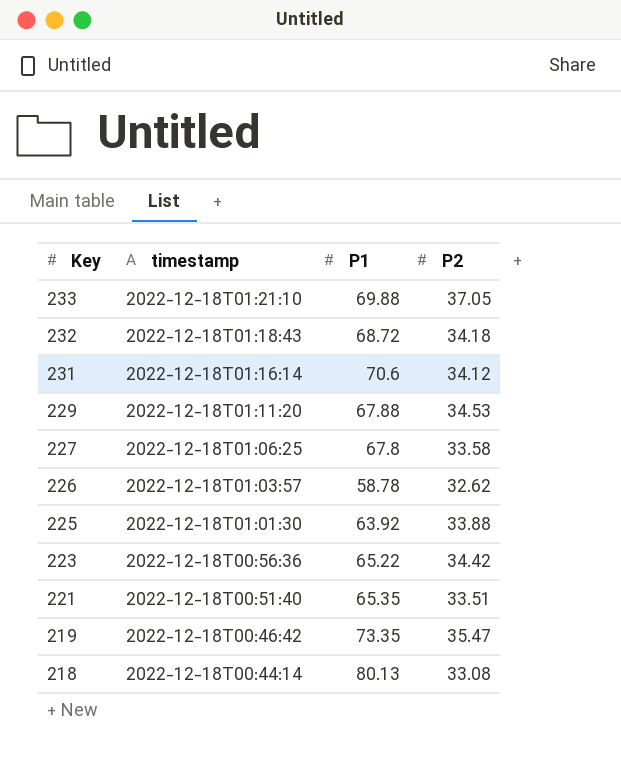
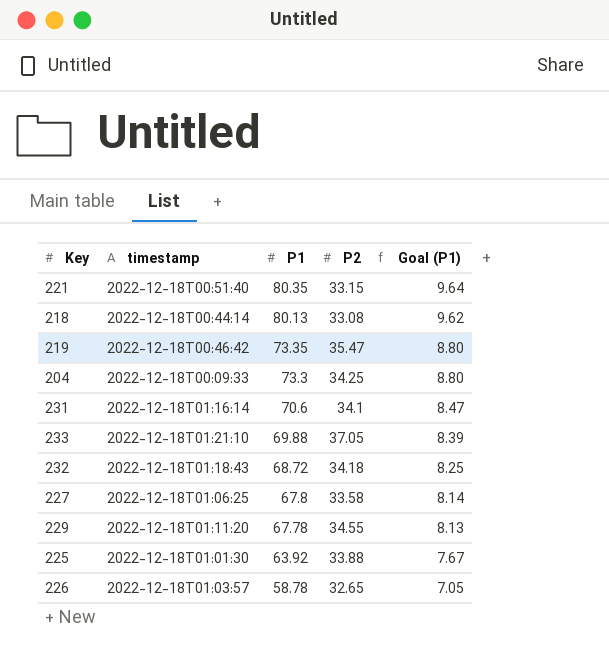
row order: Key descending -> P1 descending
column Goal (P1) | formula: none -> [P1] * 0.12
row 223: 2022-12-18T00:56:36 | 65.22 | 34.42 -> none
221 | P1: 65.35 -> 80.35
221 | P2: 33.51 -> 33.15
row 204: none -> 2022-12-18T00:09:33 | 73.3 | 34.25 | 8.80
231 | P2: 34.12 -> 34.1
229 | P1: 67.88 -> 67.78
229 | P2: 34.53 -> 34.55
226 | P2: 32.62 -> 32.65

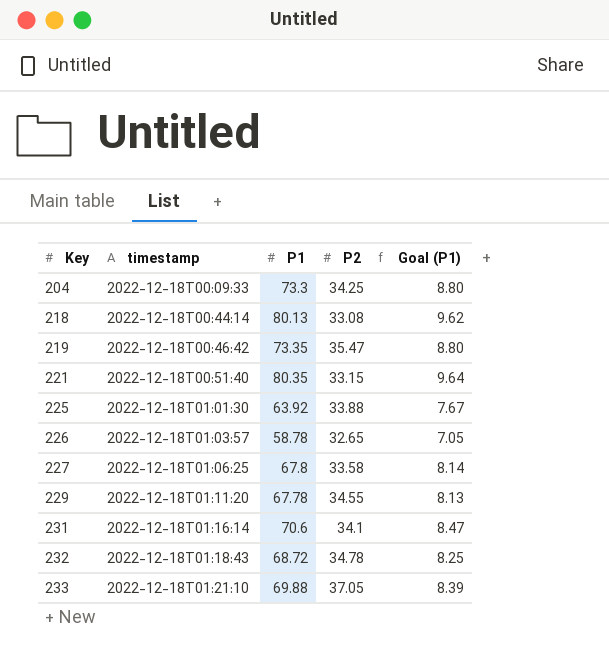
row order: P1 descending -> Key ascending
232 | P2: 34.18 -> 34.78

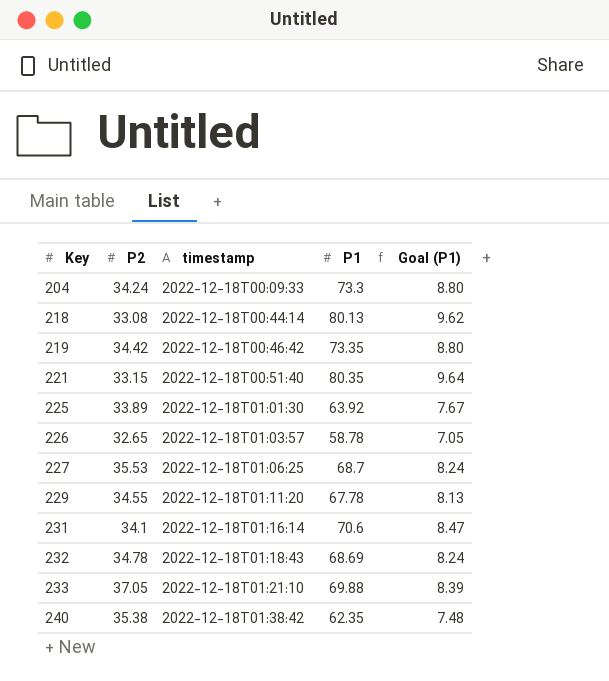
column P2 | position: 4 -> 2
204 | P2: 34.25 -> 34.24
219 | P2: 35.47 -> 34.42
225 | P2: 33.88 -> 33.89
227 | P2: 33.58 -> 35.53
227 | P1: 67.8 -> 68.7
227 | Goal (P1): 8.14 -> 8.24
232 | P1: 68.72 -> 68.69
232 | Goal (P1): 8.25 -> 8.24
row 240: none -> 35.38 | 2022-12-18T01:38:42 | 62.35 | 7.48

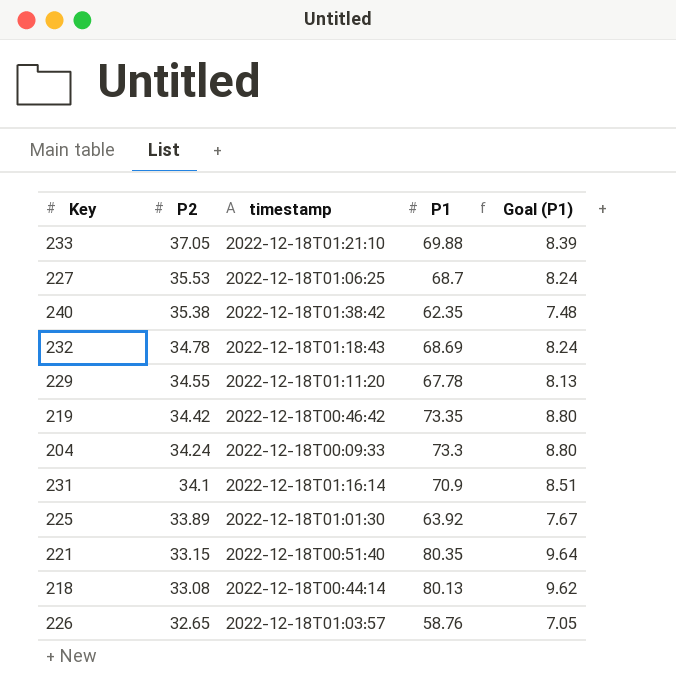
row order: Key ascending -> P2 descending
231 | P1: 70.6 -> 70.9
231 | Goal (P1): 8.47 -> 8.51
226 | P1: 58.78 -> 58.76

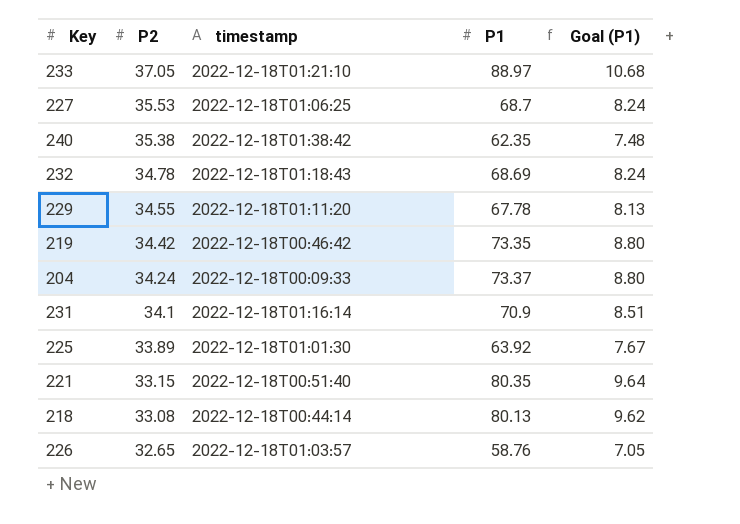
233 | P1: 69.88 -> 88.97
233 | Goal (P1): 8.39 -> 10.68
204 | P1: 73.3 -> 73.37

